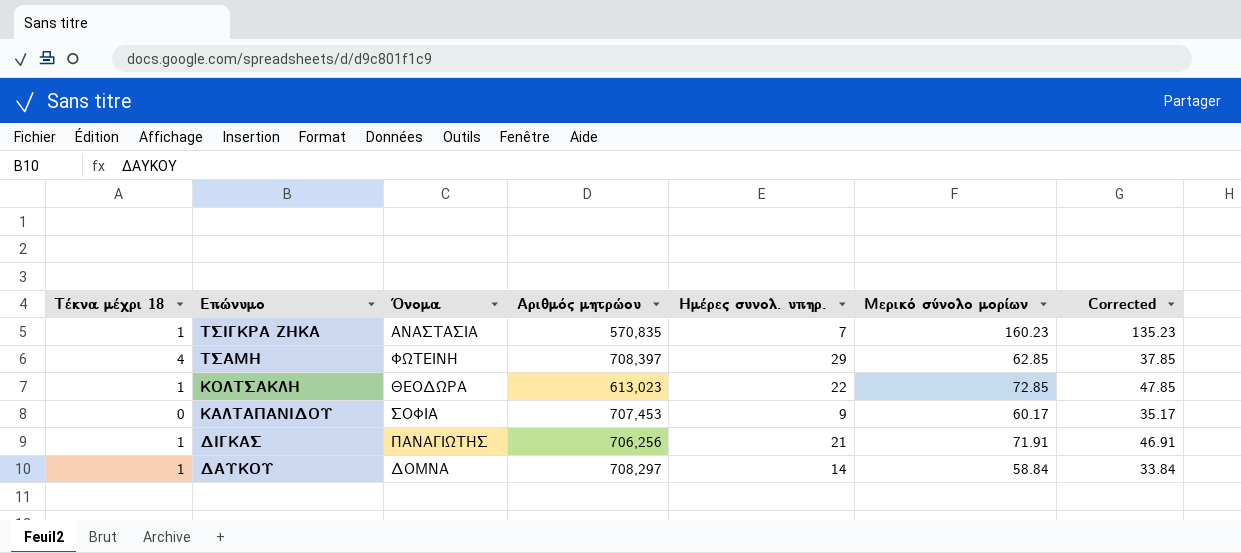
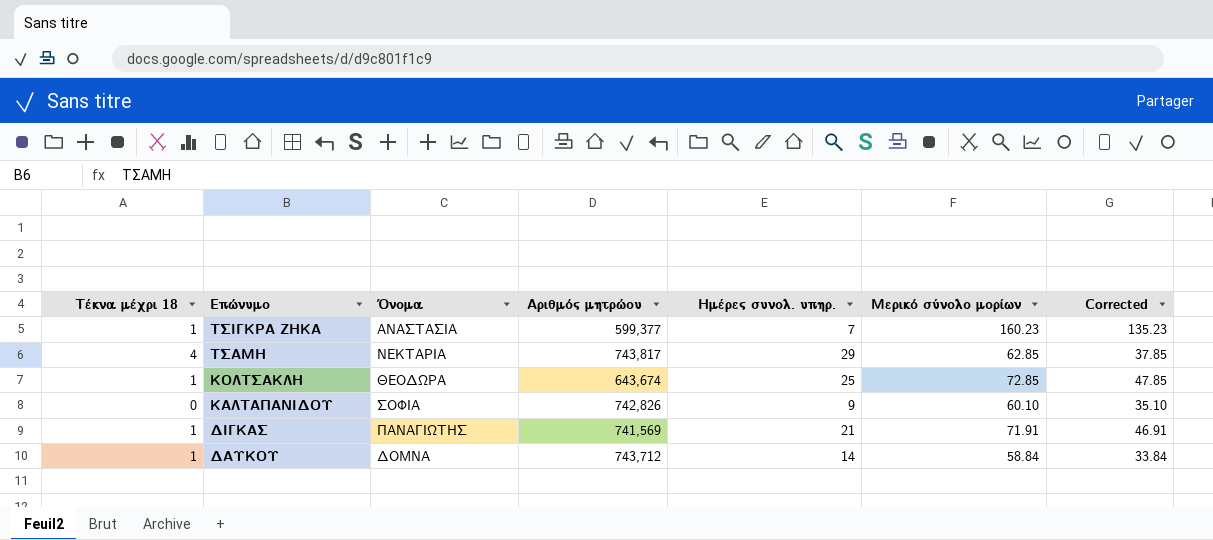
ΤΣΙΓΚΡΑ ΖΗΚΑ | Αριθμός μητρώου: 570,835 -> 599,377
ΤΣΑΜΗ | Όνομα: ΦΩΤΕΙΝΗ -> ΝΕΚΤΑΡΙΑ
ΤΣΑΜΗ | Αριθμός μητρώου: 708,397 -> 743,817
ΚΟΛΤΣΑΚΛΗ | Αριθμός μητρώου: 613,023 -> 643,674
ΚΟΛΤΣΑΚΛΗ | Ημέρες συνολ. υπηρ.: 22 -> 25
ΚΑΛΤΑΠΑΝΙΔΟΥ | Αριθμός μητρώου: 707,453 -> 742,826
ΚΑΛΤΑΠΑΝΙΔΟΥ | Μερικό σύνολο μορίων: 60.17 -> 60.10
ΚΑΛΤΑΠΑΝΙΔΟΥ | Corrected: 35.17 -> 35.10
ΔΙΓΚΑΣ | Αριθμός μητρώου: 706,256 -> 741,569
ΔΑΥΚΟΥ | Αριθμός μητρώου: 708,297 -> 743,712

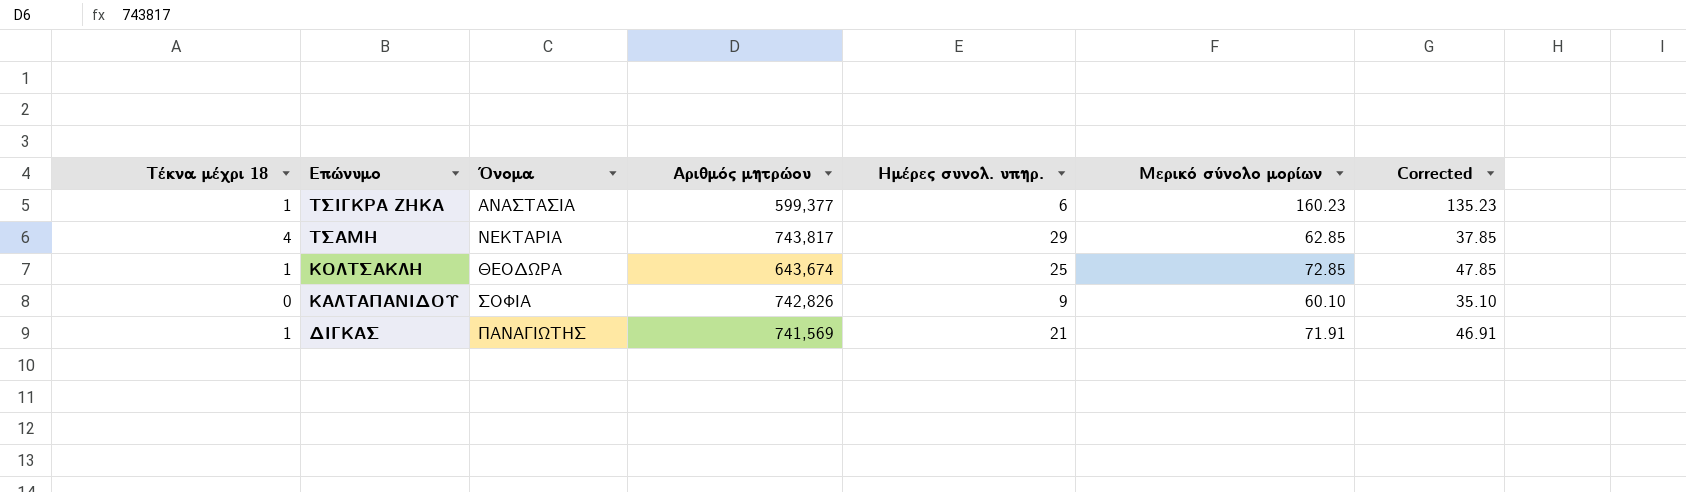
row ΔΑΥΚΟΥ: 1 | ΔΟΜΝΑ | 743,712 | 14 | 58.84 | 33.84 -> none
ΤΣΙΓΚΡΑ ΖΗΚΑ | Ημέρες συνολ. υπηρ.: 7 -> 6

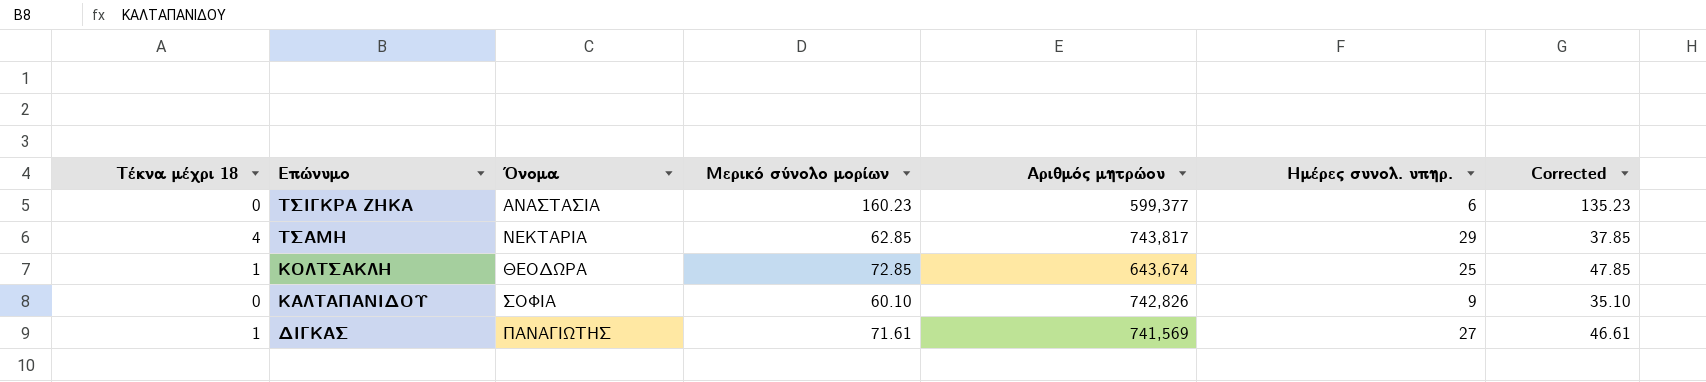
column Μερικό σύνολο μορίων | position: 6 -> 4
ΤΣΙΓΚΡΑ ΖΗΚΑ | Τέκνα μέχρι 18: 1 -> 0
ΔΙΓΚΑΣ | Μερικό σύνολο μορίων: 71.91 -> 71.61
ΔΙΓΚΑΣ | Ημέρες συνολ. υπηρ.: 21 -> 27
ΔΙΓΚΑΣ | Corrected: 46.91 -> 46.61

